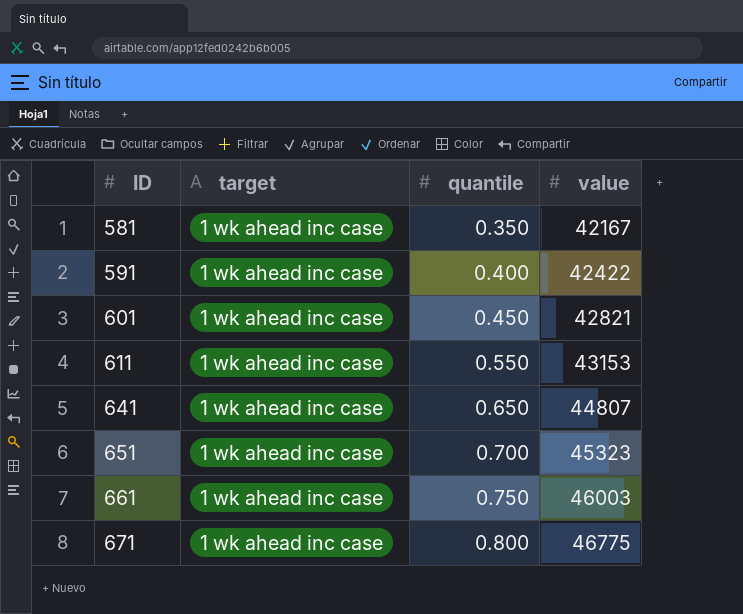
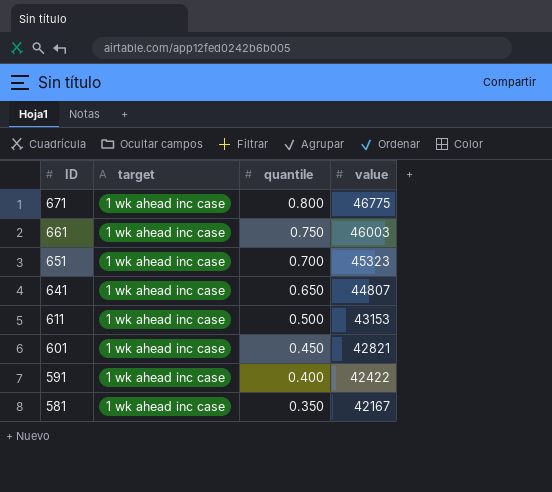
row order: ID ascending -> ID descending
611 | quantile: 0.550 -> 0.500

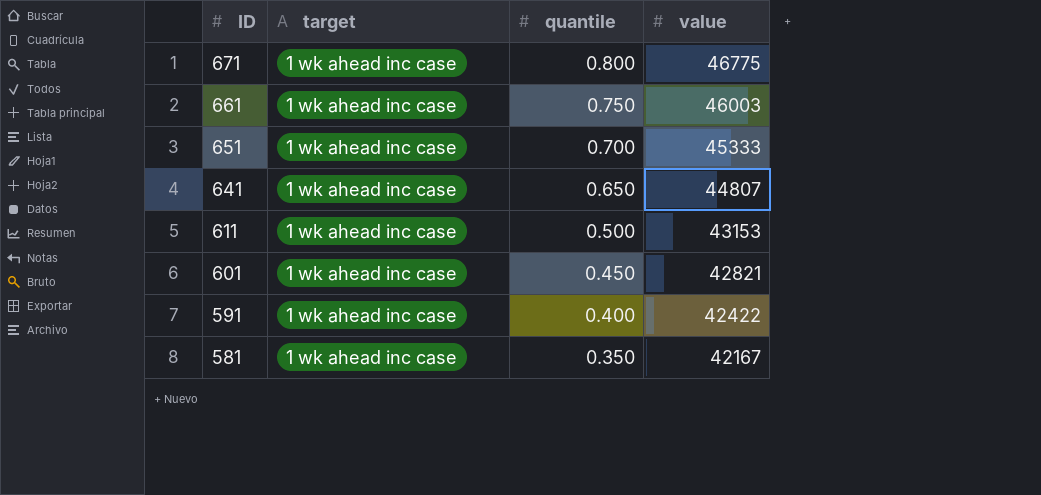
651 | value: 45323 -> 45333

